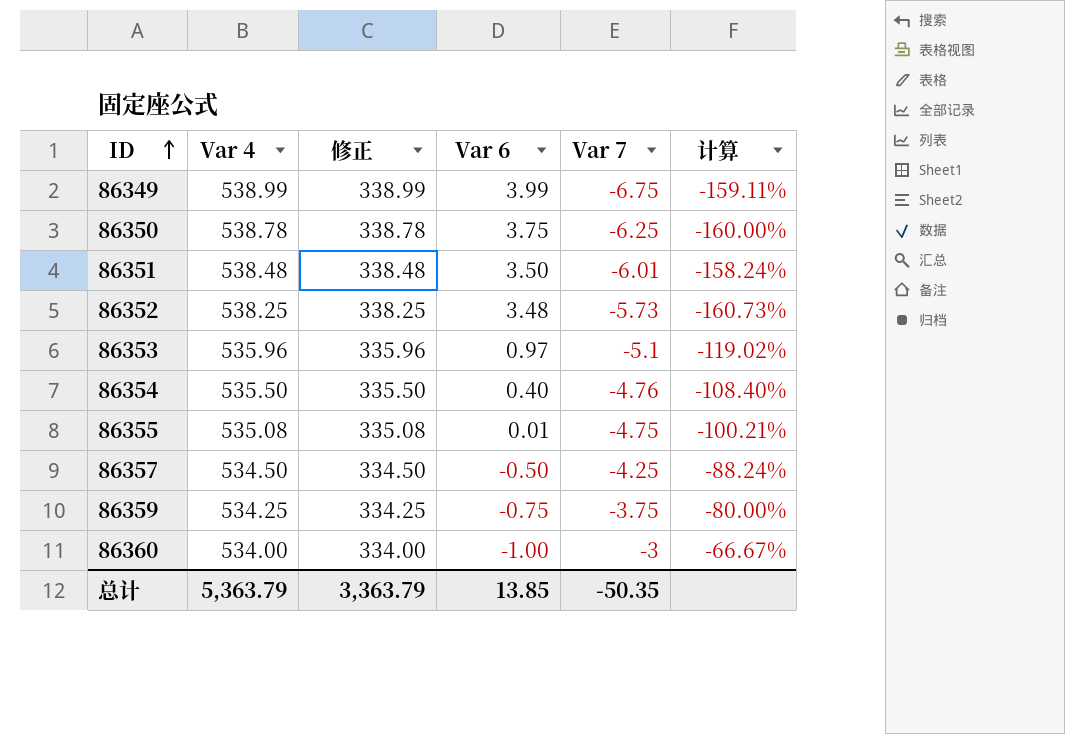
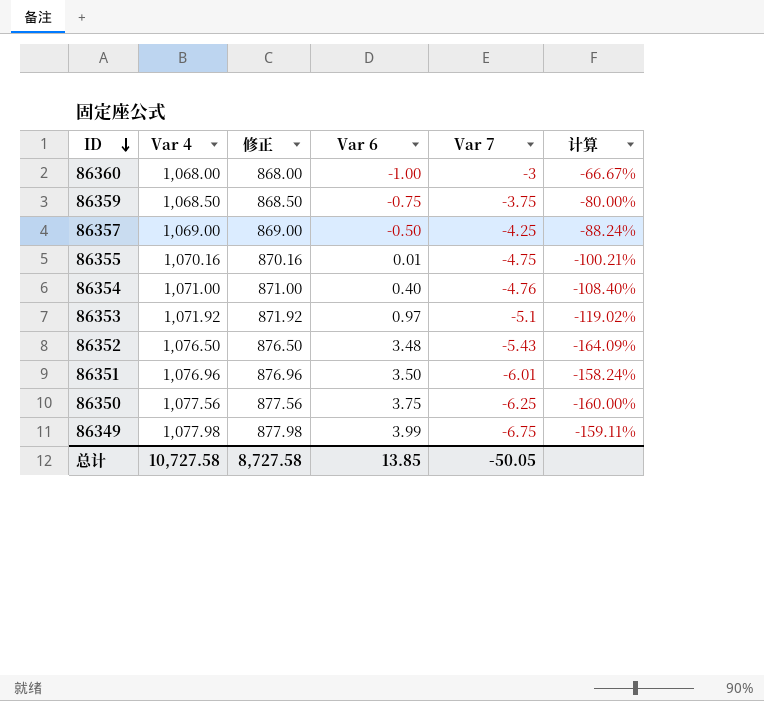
row order: ID ascending -> ID descending
86360 | Var 4: 534.00 -> 1,068.00
86360 | 修正: 334.00 -> 868.00
86359 | Var 4: 534.25 -> 1,068.50
86359 | 修正: 334.25 -> 868.50
86357 | Var 4: 534.50 -> 1,069.00
86357 | 修正: 334.50 -> 869.00
86355 | Var 4: 535.08 -> 1,070.16
86355 | 修正: 335.08 -> 870.16
86354 | Var 4: 535.50 -> 1,071.00
86354 | 修正: 335.50 -> 871.00
86353 | Var 4: 535.96 -> 1,071.92
86353 | 修正: 335.96 -> 871.92
86352 | Var 4: 538.25 -> 1,076.50
86352 | 修正: 338.25 -> 876.50
86352 | Var 7: -5.73 -> -5.43
86352 | 计算: -160.73% -> -164.09%
86351 | Var 4: 538.48 -> 1,076.96
86351 | 修正: 338.48 -> 876.96
86350 | Var 4: 538.78 -> 1,077.56
86350 | 修正: 338.78 -> 877.56
86349 | Var 4: 538.99 -> 1,077.98
86349 | 修正: 338.99 -> 877.98
总计 | Var 4: 5,363.79 -> 10,727.58
总计 | 修正: 3,363.79 -> 8,727.58
总计 | Var 7: -50.35 -> -50.05

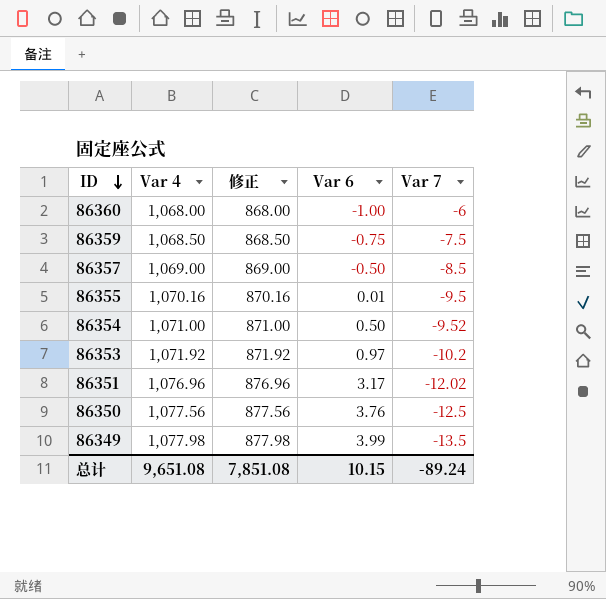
column 计算 | formula: ([Var 6] - [Var 7]) / [Var 7] -> none
row 86352: 1,076.50 | 876.50 | 3.48 | -5.43 | -164.09% -> none
86360 | Var 7: -3 -> -6
86359 | Var 7: -3.75 -> -7.5
86357 | Var 7: -4.25 -> -8.5
86355 | Var 7: -4.75 -> -9.5
86354 | Var 6: 0.40 -> 0.50
86354 | Var 7: -4.76 -> -9.52
86353 | Var 7: -5.1 -> -10.2
86351 | Var 6: 3.50 -> 3.17
86351 | Var 7: -6.01 -> -12.02
86350 | Var 6: 3.75 -> 3.76
86350 | Var 7: -6.25 -> -12.5
86349 | Var 7: -6.75 -> -13.5
总计 | Var 4: 10,727.58 -> 9,651.08
总计 | 修正: 8,727.58 -> 7,851.08
总计 | Var 6: 13.85 -> 10.15
总计 | Var 7: -50.05 -> -89.24

